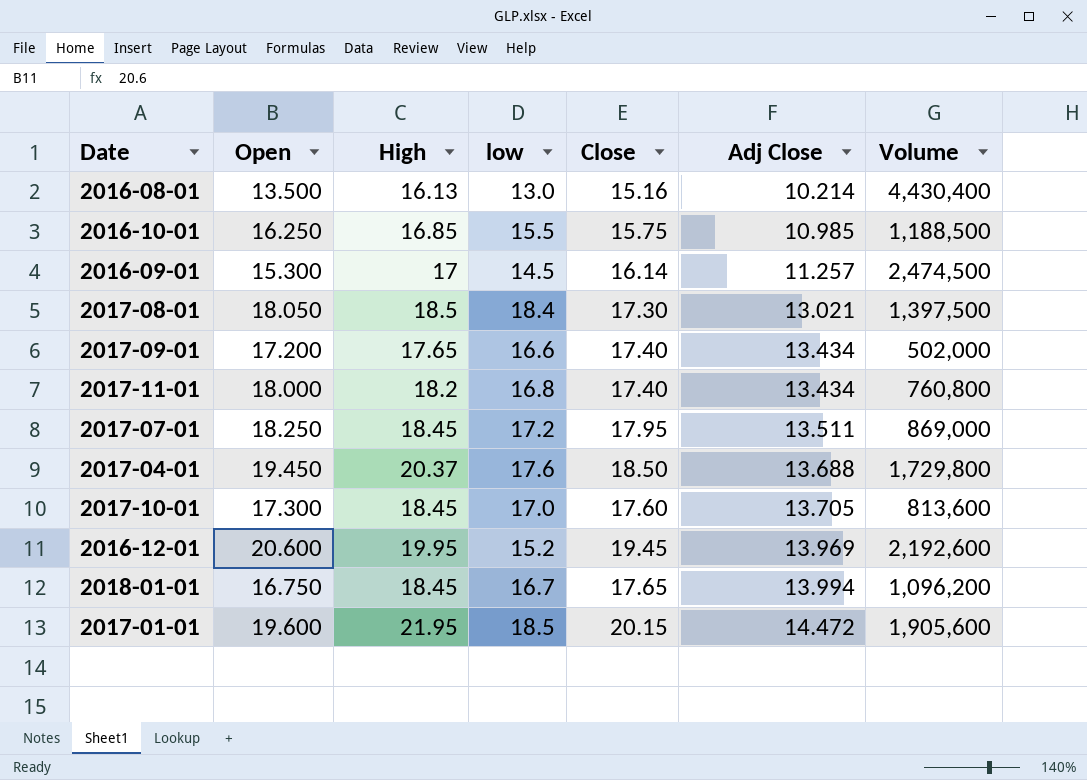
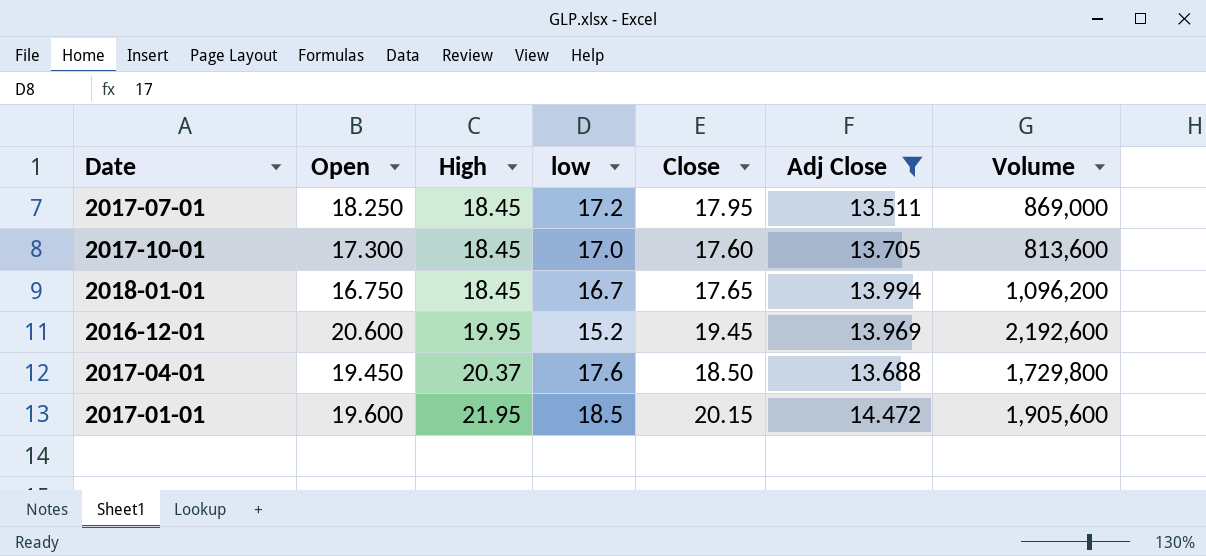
filter: none -> Adj Close >= 13.511
row order: Adj Close ascending -> High ascending

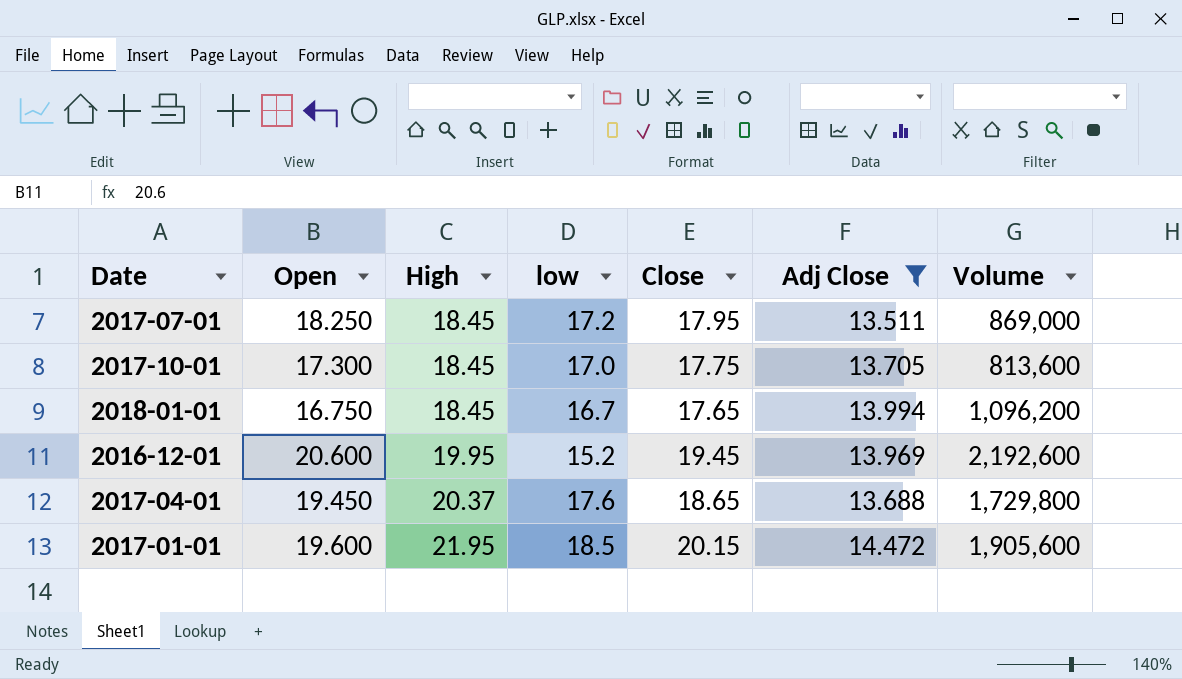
2017-10-01 | Close: 17.60 -> 17.75
2017-04-01 | Close: 18.50 -> 18.65

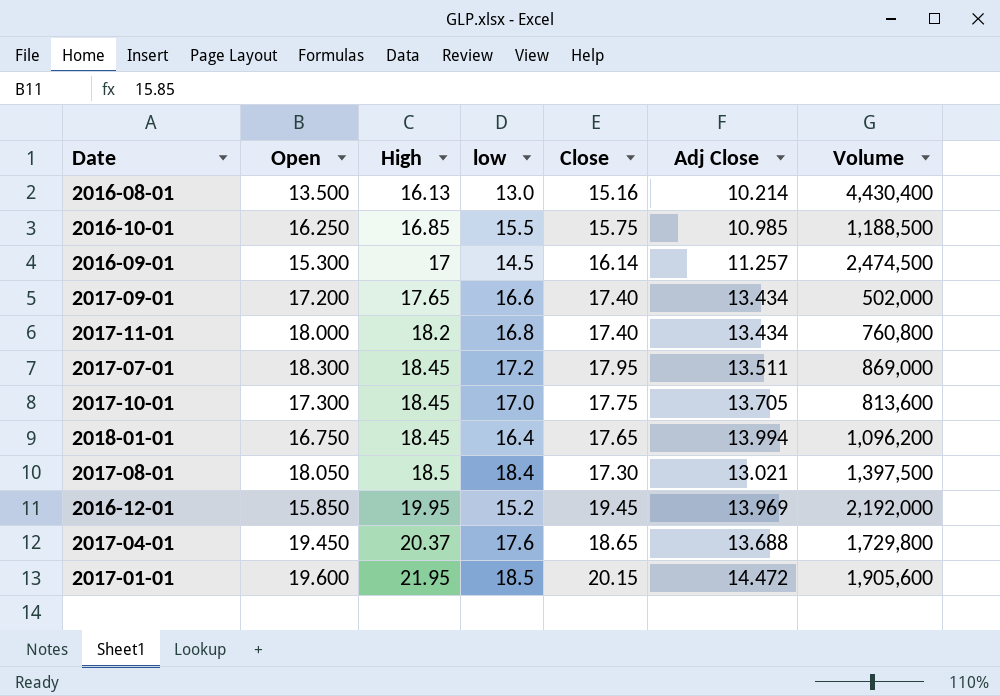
filter: Adj Close >= 13.511 -> none
2017-07-01 | Open: 18.250 -> 18.300
2018-01-01 | low: 16.7 -> 16.4
2016-12-01 | Open: 20.600 -> 15.850
2016-12-01 | Volume: 2,192,600 -> 2,192,000

